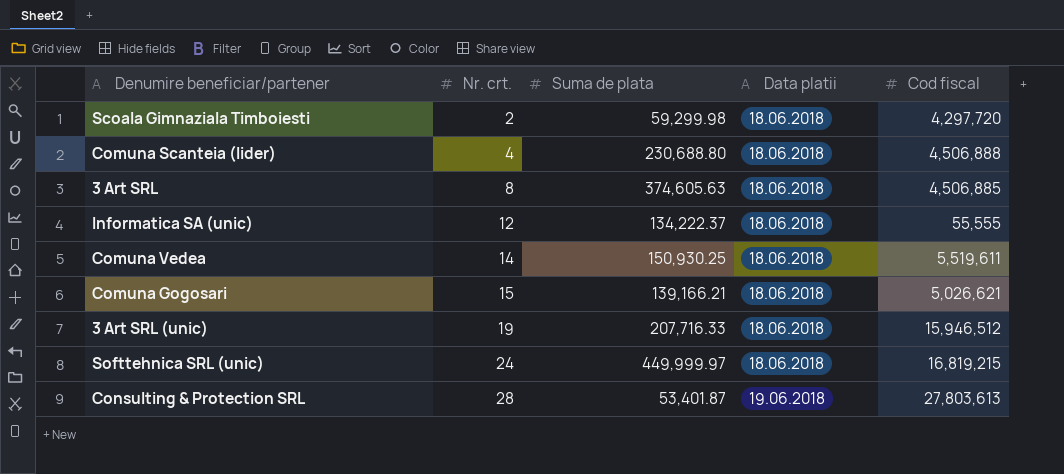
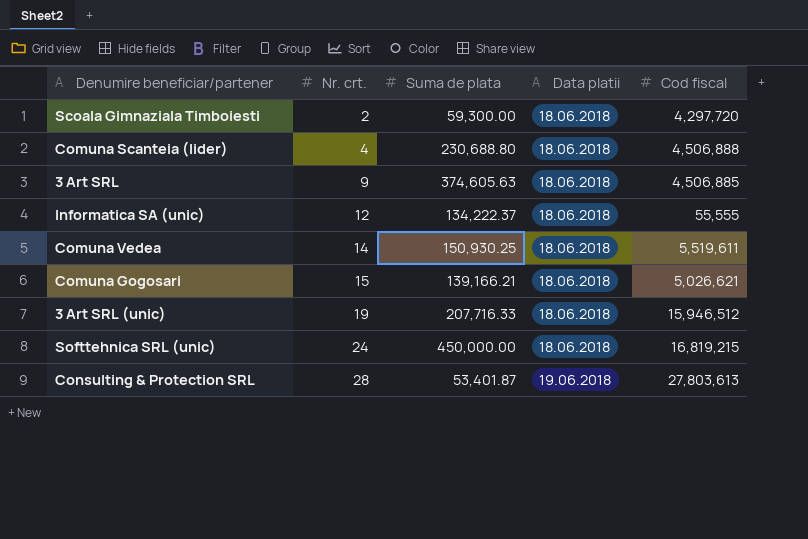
Scoala Gimnaziala Timboiesti | Suma de plata: 59,299.98 -> 59,300.00
3 Art SRL | Nr. crt.: 8 -> 9
Softtehnica SRL (unic) | Suma de plata: 449,999.97 -> 450,000.00

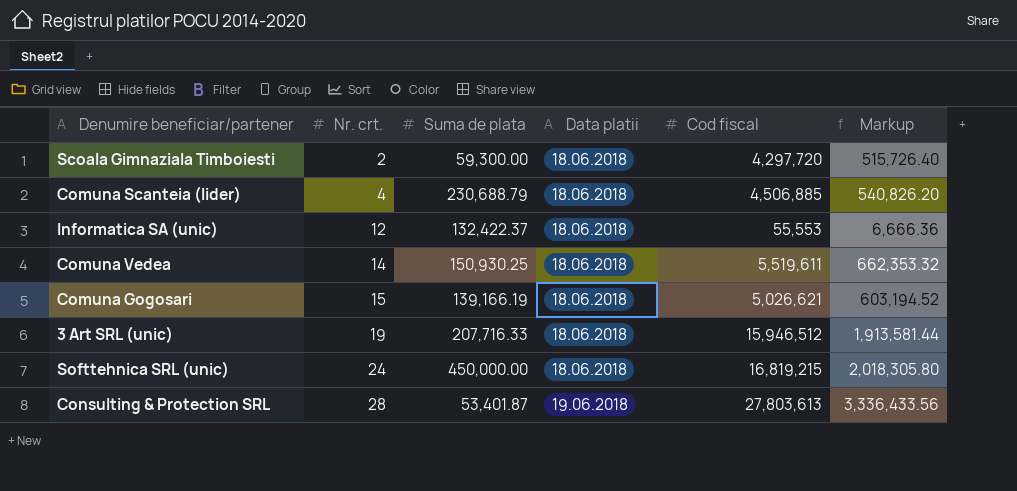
column Markup | formula: none -> [Cod fiscal] * 0.12
row 3 Art SRL: 9 | 374,605.63 | 18.06.2018 | 4,506,885 -> none
Comuna Scanteia (lider) | Suma de plata: 230,688.80 -> 230,688.79
Comuna Scanteia (lider) | Cod fiscal: 4,506,888 -> 4,506,885
Informatica SA (unic) | Suma de plata: 134,222.37 -> 132,422.37
Informatica SA (unic) | Cod fiscal: 55,555 -> 55,553
Comuna Gogosari | Suma de plata: 139,166.21 -> 139,166.19

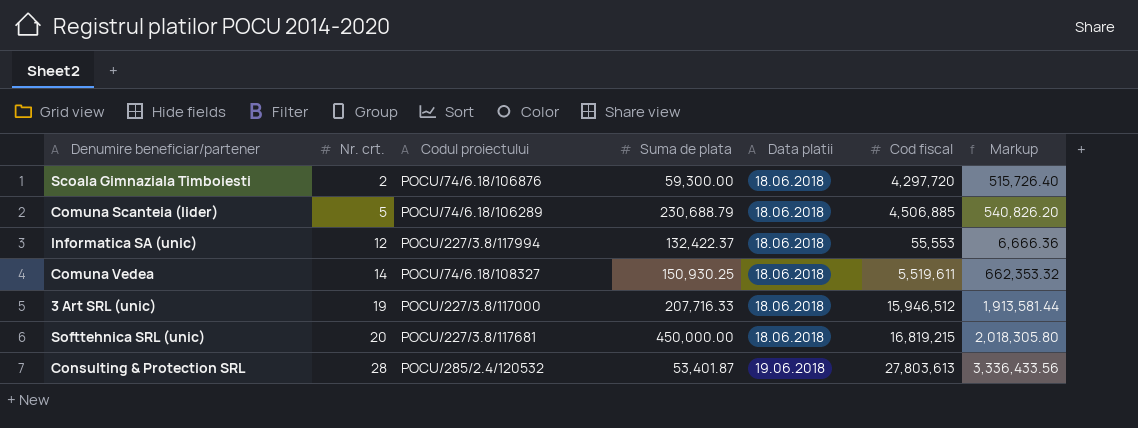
column Codul proiectului | position: none -> 3
row Comuna Gogosari: 15 | 139,166.19 | 18.06.2018 | 5,026,621 | 603,194.52 -> none
Comuna Scanteia (lider) | Nr. crt.: 4 -> 5
Softtehnica SRL (unic) | Nr. crt.: 24 -> 20

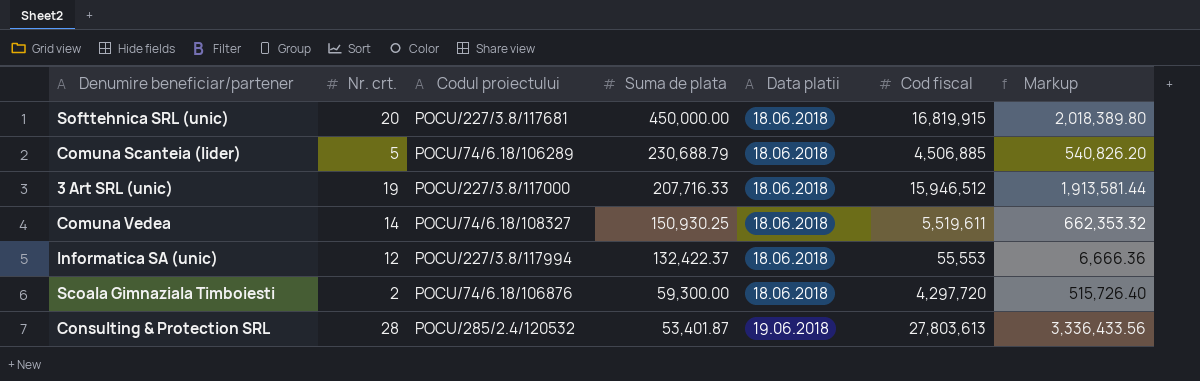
row order: Nr. crt. ascending -> Suma de plata descending
Softtehnica SRL (unic) | Cod fiscal: 16,819,215 -> 16,819,915
Softtehnica SRL (unic) | Markup: 2,018,305.80 -> 2,018,389.80

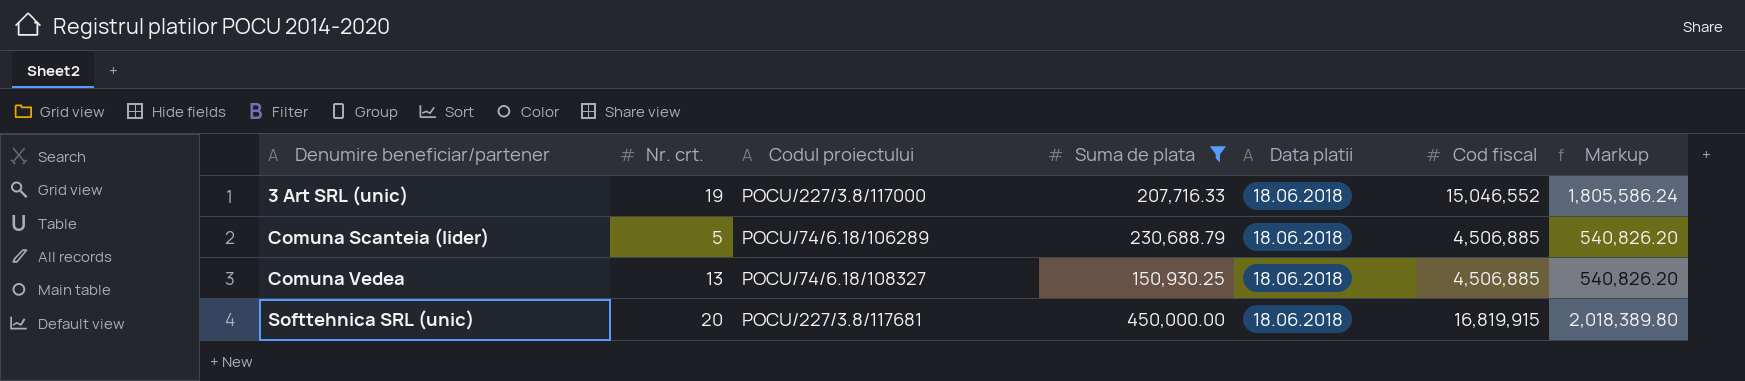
filter: none -> Suma de plata >= 150,930.25
row order: Suma de plata descending -> Denumire beneficiar/partener ascending
3 Art SRL (unic) | Cod fiscal: 15,946,512 -> 15,046,552
3 Art SRL (unic) | Markup: 1,913,581.44 -> 1,805,586.24
Comuna Vedea | Nr. crt.: 14 -> 13
Comuna Vedea | Cod fiscal: 5,519,611 -> 4,506,885
Comuna Vedea | Markup: 662,353.32 -> 540,826.20

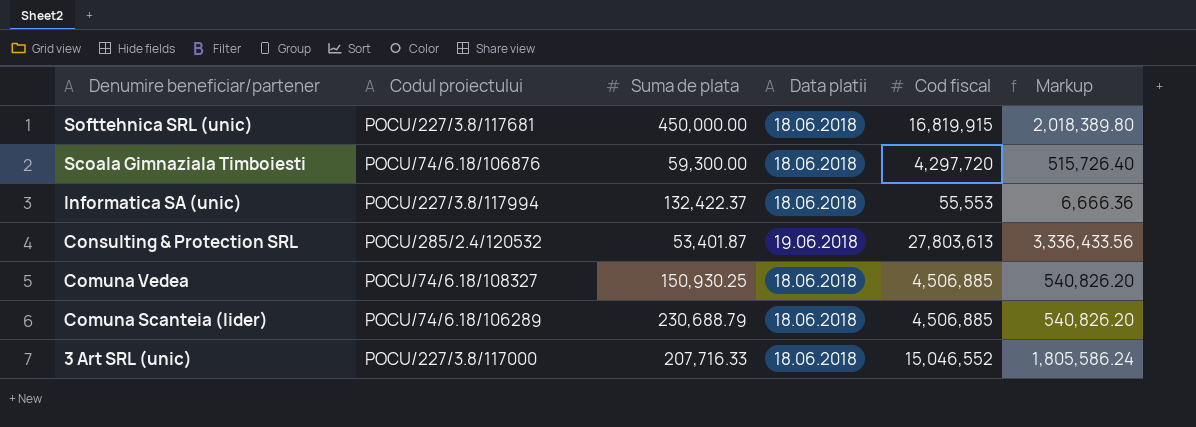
filter: Suma de plata >= 150,930.25 -> none
row order: Denumire beneficiar/partener ascending -> Denumire beneficiar/partener descending
column Nr. crt. | position: 2 -> none

